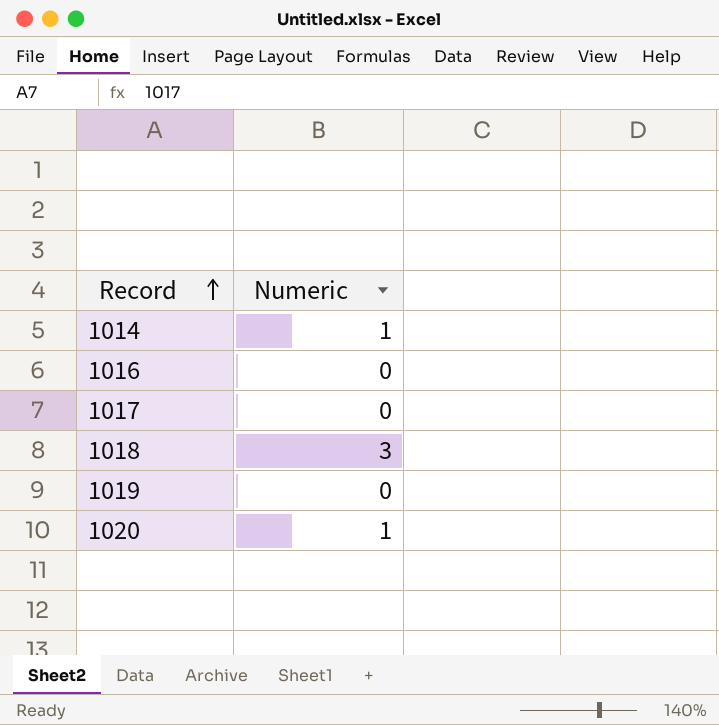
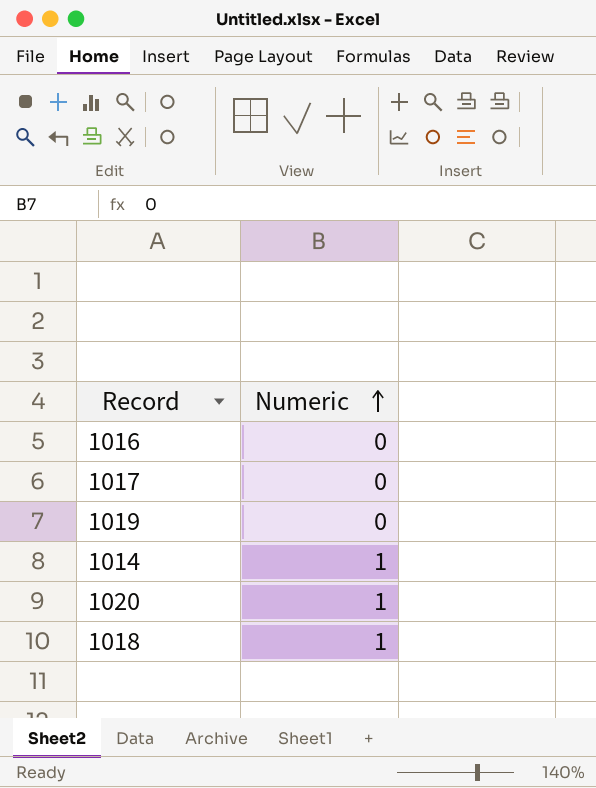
row order: Record ascending -> Numeric ascending
1018 | Numeric: 3 -> 1

